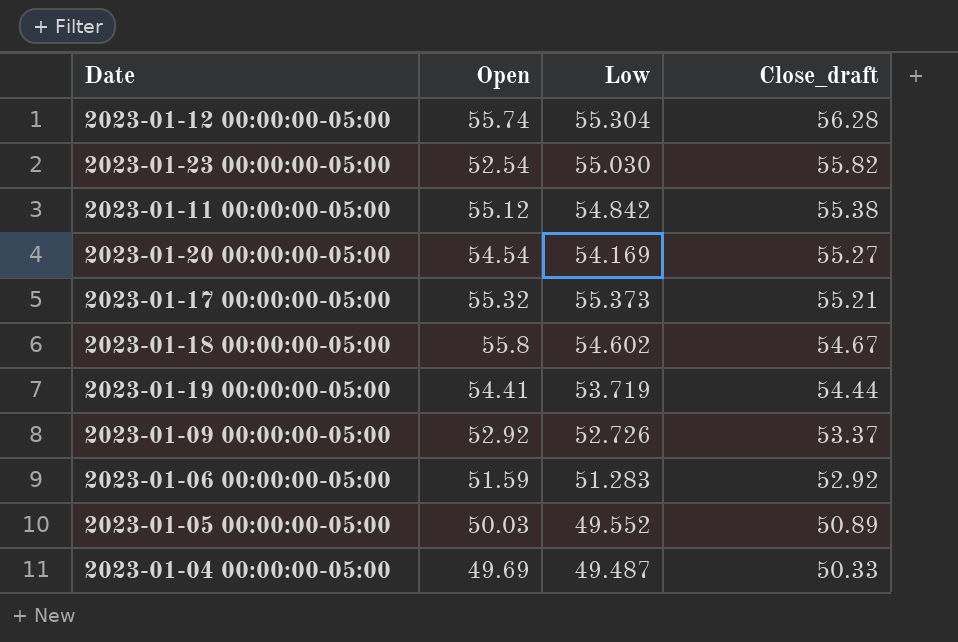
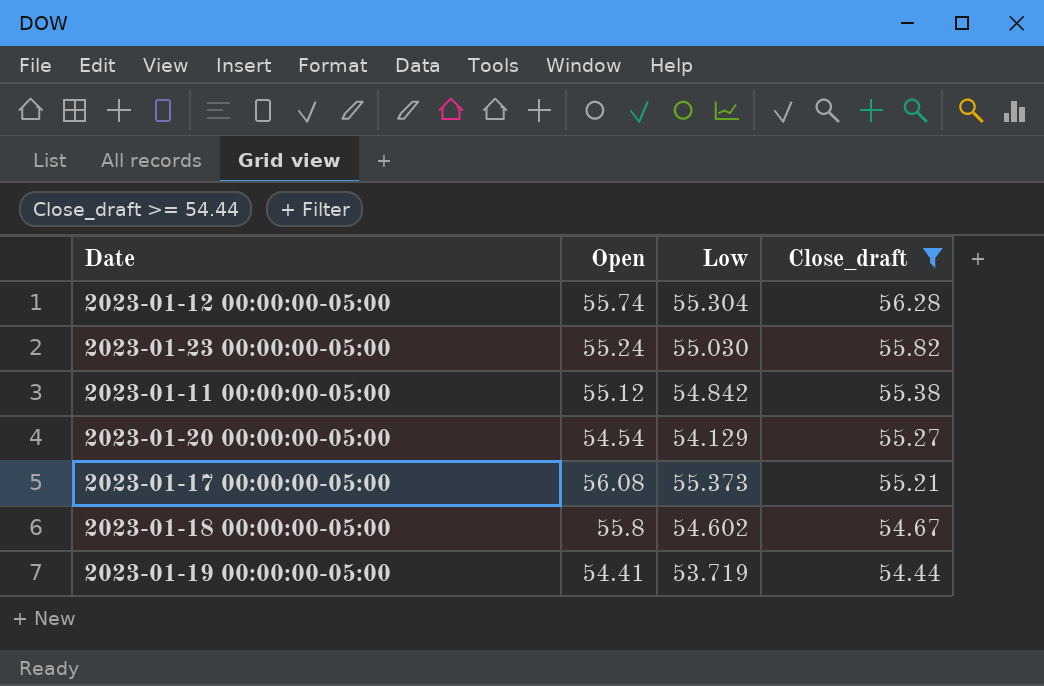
filter: none -> Close_draft >= 54.44
2023-01-23 00:00:00-05:00 | Open: 52.54 -> 55.24
2023-01-20 00:00:00-05:00 | Low: 54.169 -> 54.129
2023-01-17 00:00:00-05:00 | Open: 55.32 -> 56.08

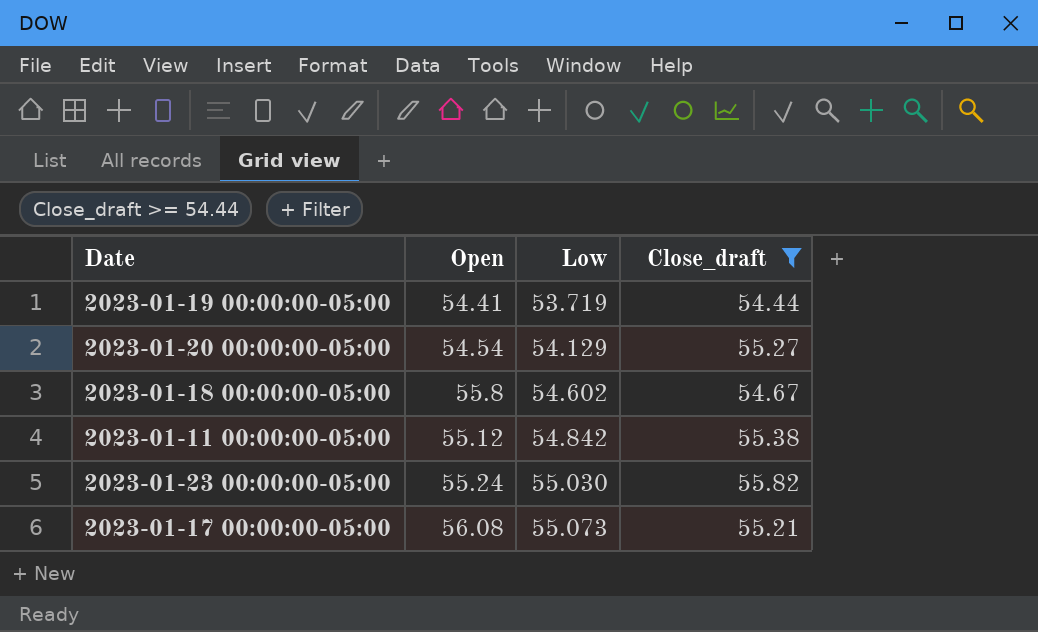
row order: Close_draft descending -> Low ascending
row 2023-01-12 00:00:00-05:00: 55.74 | 55.304 | 56.28 -> none
2023-01-17 00:00:00-05:00 | Low: 55.373 -> 55.073

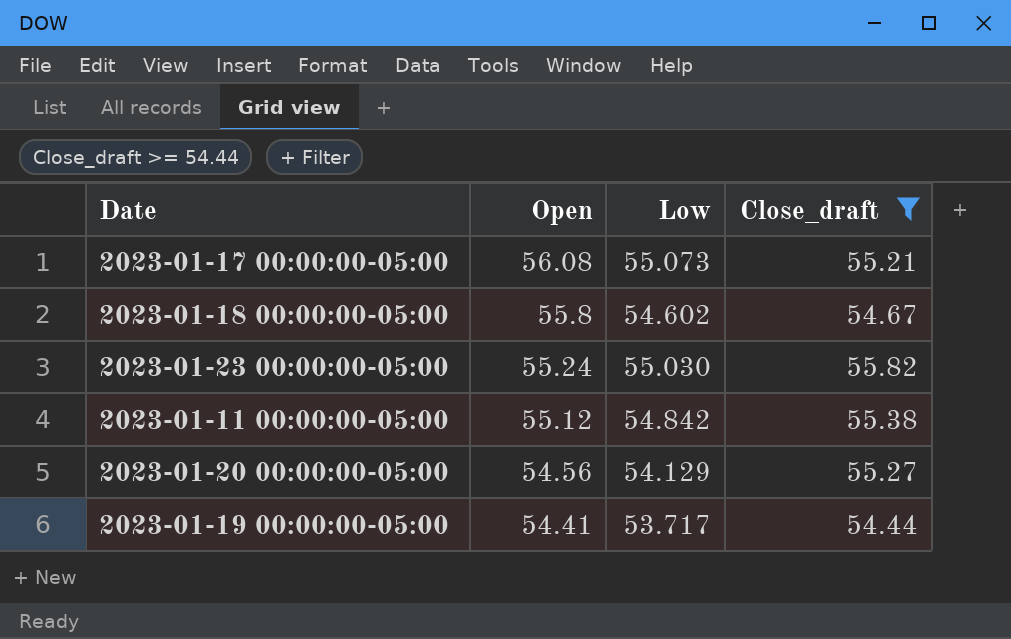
row order: Low ascending -> Open descending
2023-01-20 00:00:00-05:00 | Open: 54.54 -> 54.56
2023-01-19 00:00:00-05:00 | Low: 53.719 -> 53.717

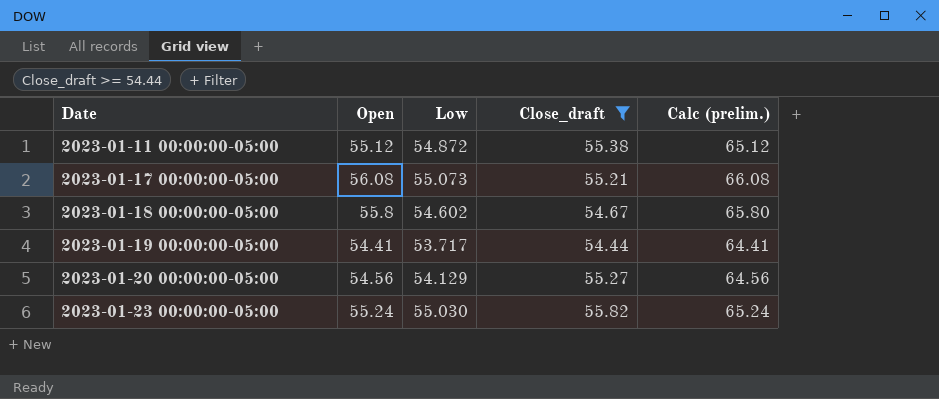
row order: Open descending -> Date ascending
column Calc (prelim.) | formula: none -> [Open] + 10
2023-01-11 00:00:00-05:00 | Low: 54.842 -> 54.872

